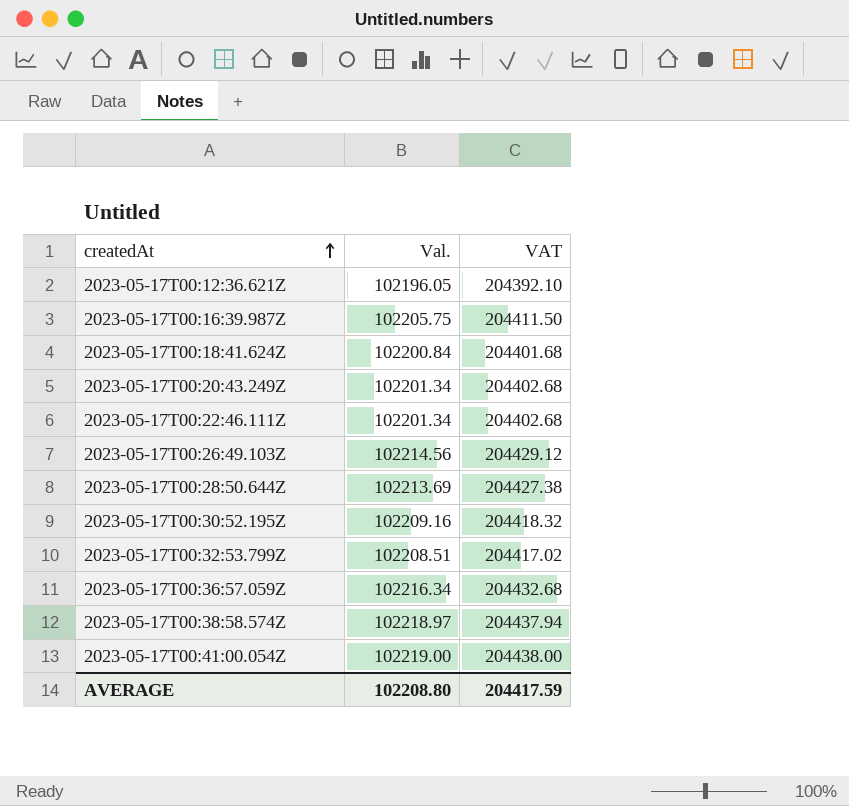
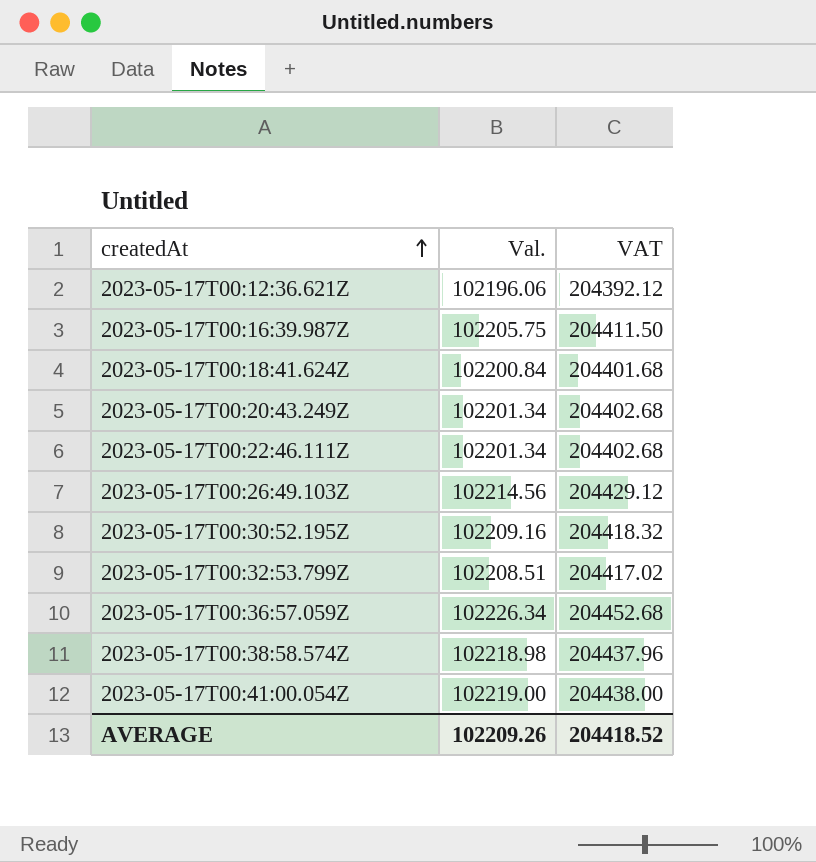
row 2023-05-17T00:28:50.644Z: 102213.69 | 204427.38 -> none
2023-05-17T00:12:36.621Z | Val.: 102196.05 -> 102196.06
2023-05-17T00:12:36.621Z | VAT: 204392.10 -> 204392.12
2023-05-17T00:36:57.059Z | Val.: 102216.34 -> 102226.34
2023-05-17T00:36:57.059Z | VAT: 204432.68 -> 204452.68
2023-05-17T00:38:58.574Z | Val.: 102218.97 -> 102218.98
2023-05-17T00:38:58.574Z | VAT: 204437.94 -> 204437.96
AVERAGE | Val.: 102208.80 -> 102209.26
AVERAGE | VAT: 204417.59 -> 204418.52

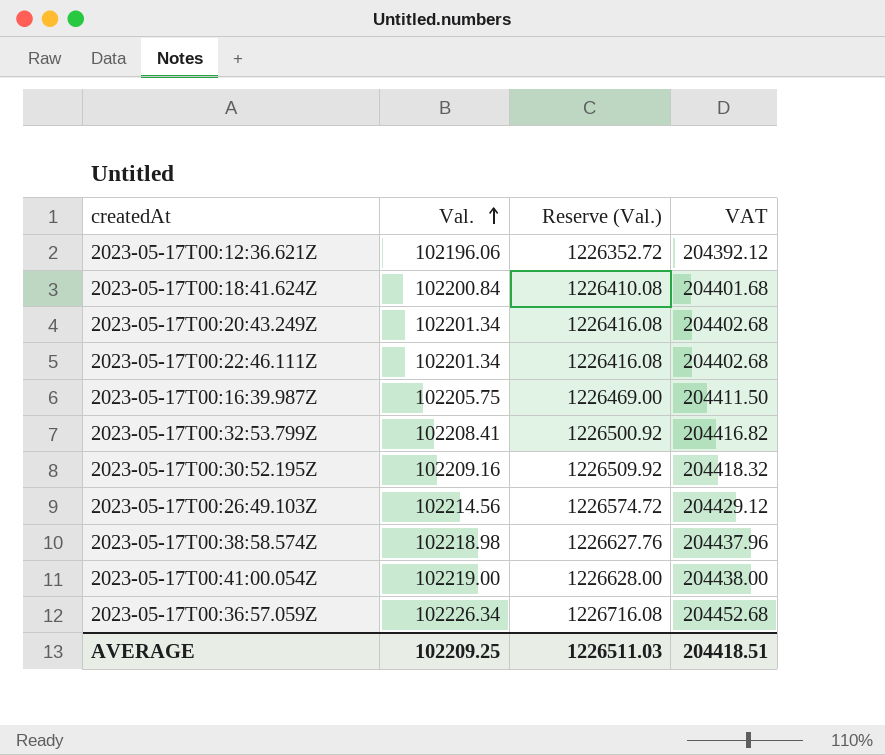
row order: createdAt ascending -> Val. ascending
column Reserve (Val.) | formula: none -> [Val.] * 12
2023-05-17T00:32:53.799Z | Val.: 102208.51 -> 102208.41
2023-05-17T00:32:53.799Z | VAT: 204417.02 -> 204416.82
AVERAGE | Val.: 102209.26 -> 102209.25
AVERAGE | VAT: 204418.52 -> 204418.51

